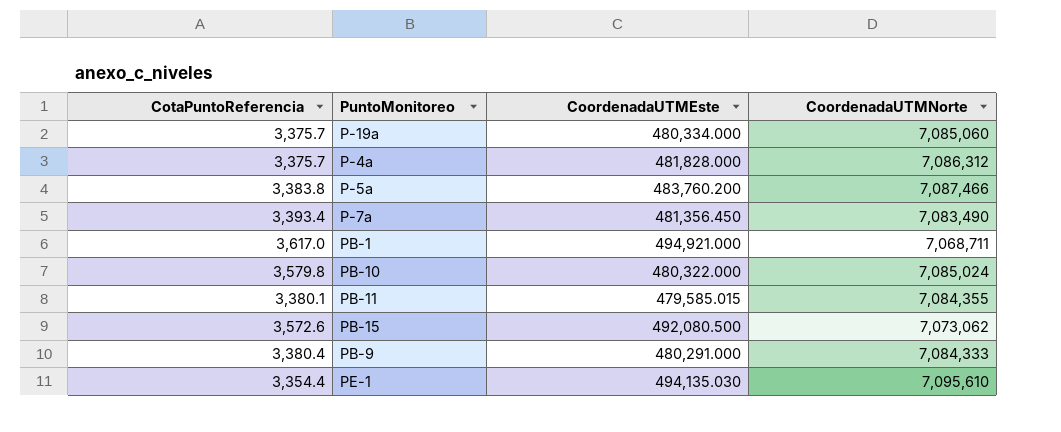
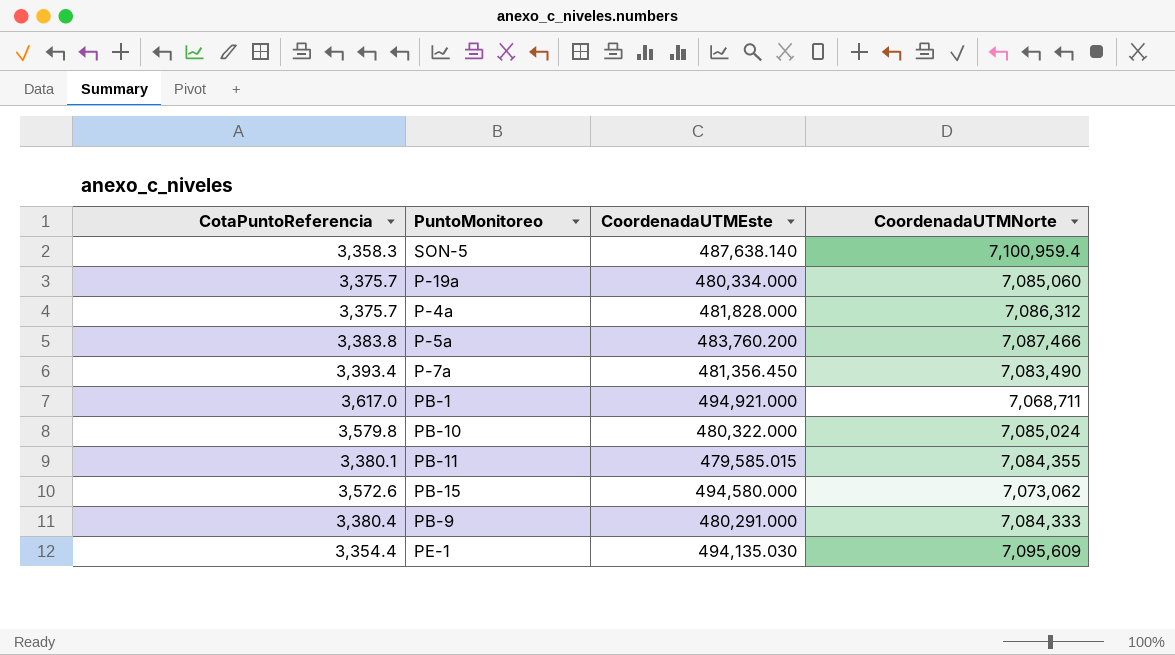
row SON-5: none -> 3,358.3 | 487,638.140 | 7,100,959.4
PB-15 | CoordenadaUTMEste: 492,080.500 -> 494,580.000
PE-1 | CoordenadaUTMNorte: 7,095,610 -> 7,095,609

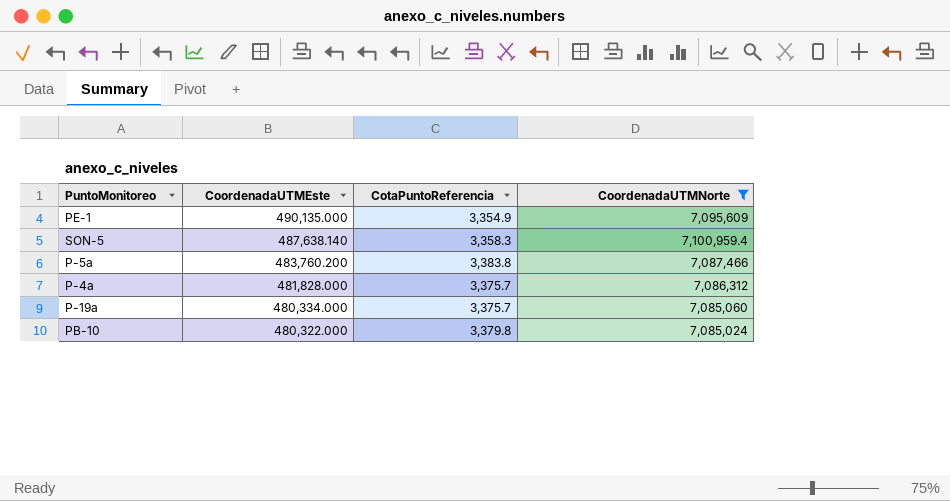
filter: none -> CoordenadaUTMNorte >= 7,085,024
row order: none -> CoordenadaUTMEste descending
column CotaPuntoReferencia | position: 1 -> 3
PE-1 | CoordenadaUTMEste: 494,135.030 -> 490,135.000
PE-1 | CotaPuntoReferencia: 3,354.4 -> 3,354.9
PB-10 | CotaPuntoReferencia: 3,579.8 -> 3,379.8

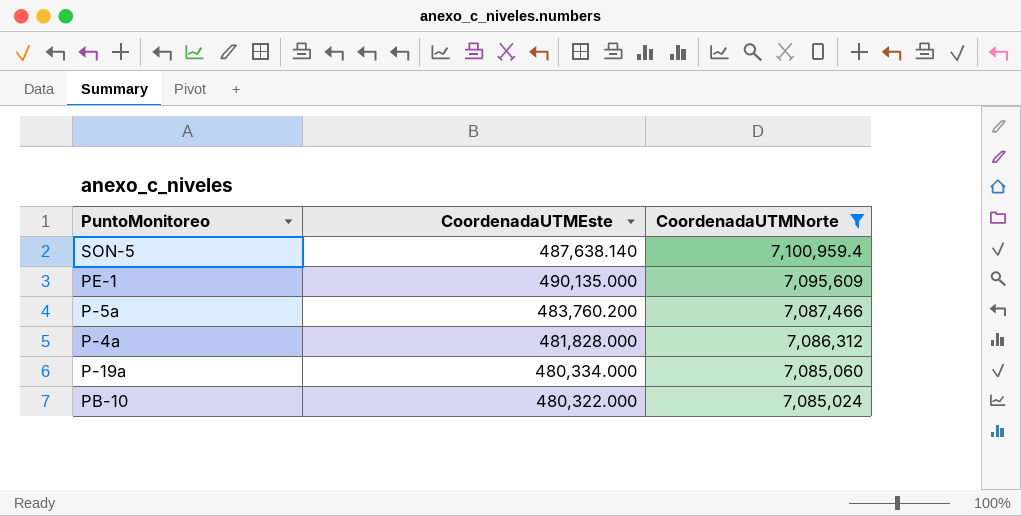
row order: CoordenadaUTMEste descending -> CoordenadaUTMNorte descending
column CotaPuntoReferencia | position: 3 -> none

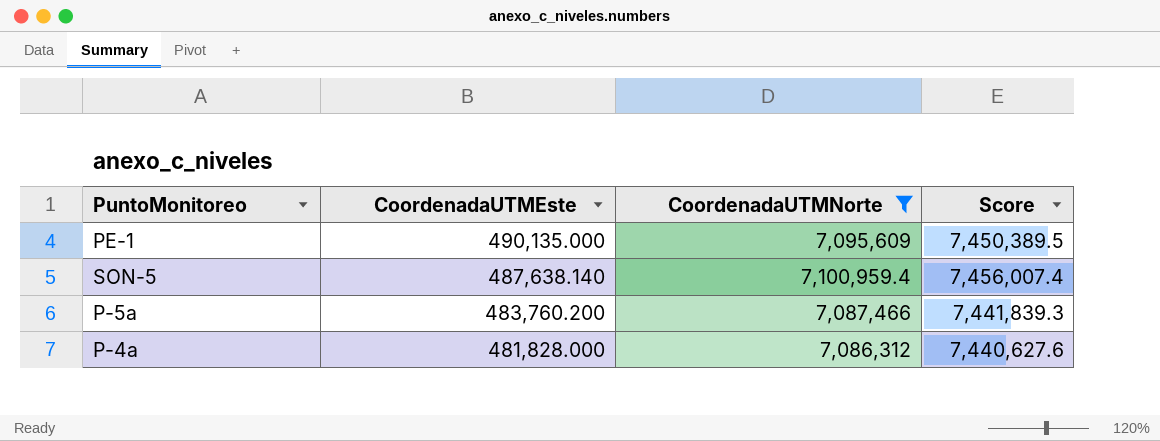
row order: CoordenadaUTMNorte descending -> CoordenadaUTMEste descending
column Score | formula: none -> [CoordenadaUTMNorte] * 1.05
row P-19a: 480,334.000 | 7,085,060 -> none
row PB-10: 480,322.000 | 7,085,024 -> none

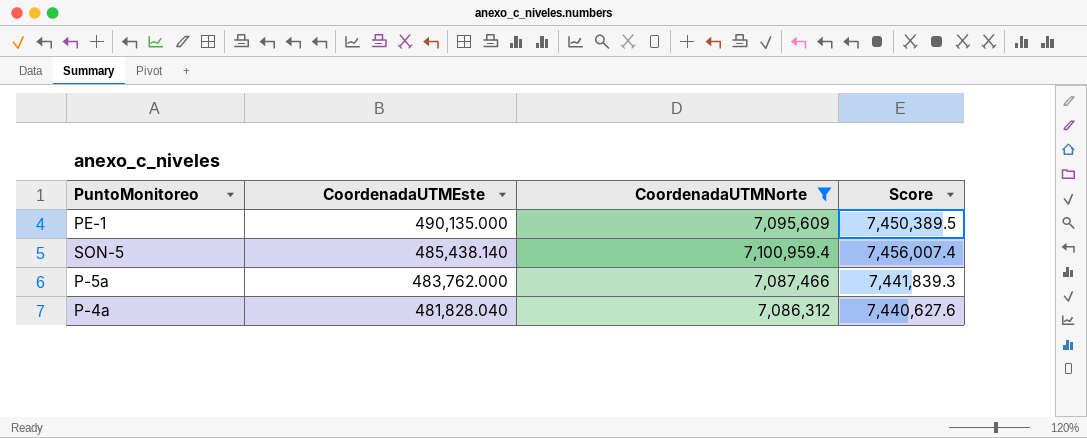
SON-5 | CoordenadaUTMEste: 487,638.140 -> 485,438.140
P-5a | CoordenadaUTMEste: 483,760.200 -> 483,762.000
P-4a | CoordenadaUTMEste: 481,828.000 -> 481,828.040

